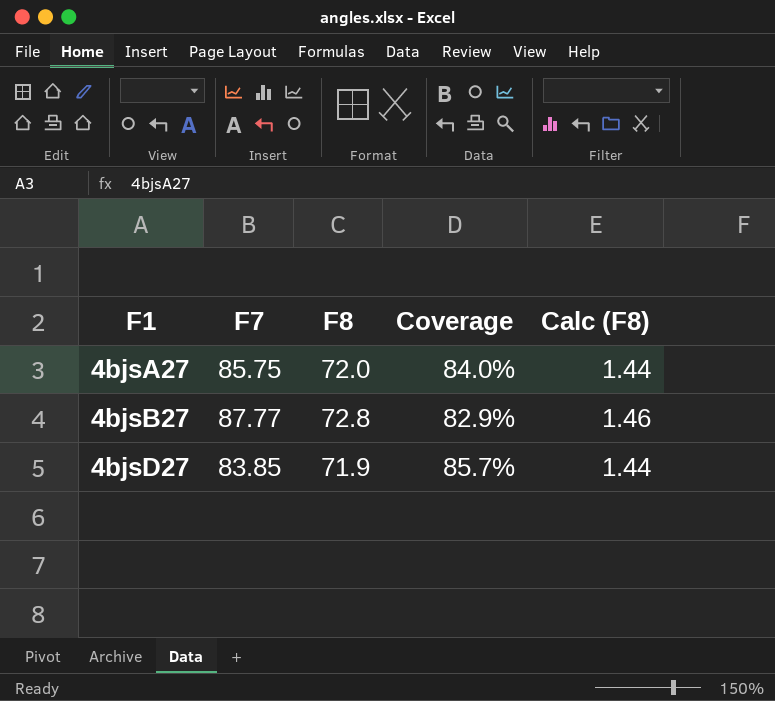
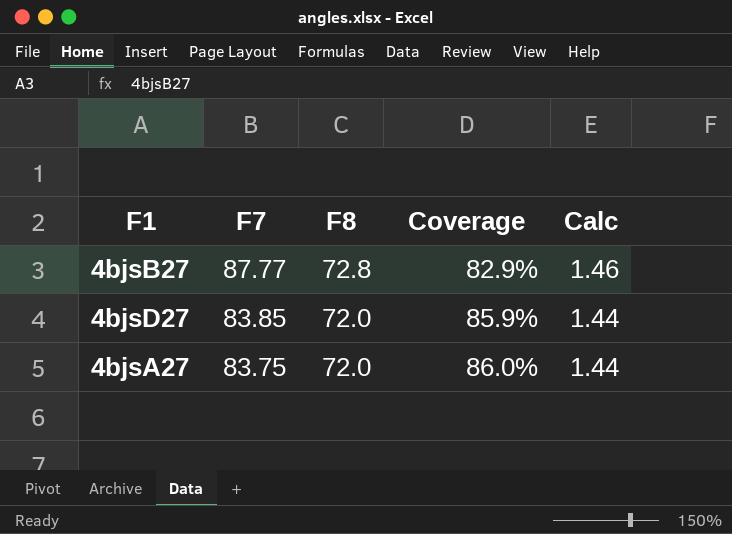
row order: F1 ascending -> F7 descending
column name: Calc (F8) -> Calc
4bjsD27 | F8: 71.9 -> 72.0
4bjsD27 | Coverage: 85.7% -> 85.9%
4bjsA27 | F7: 85.75 -> 83.75
4bjsA27 | Coverage: 84.0% -> 86.0%

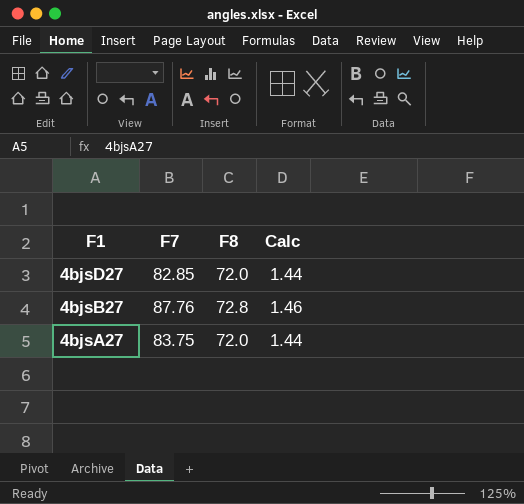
row order: F7 descending -> F1 descending
column Coverage | formula: [F8] / [F7] -> none
4bjsD27 | F7: 83.85 -> 82.85
4bjsB27 | F7: 87.77 -> 87.76

